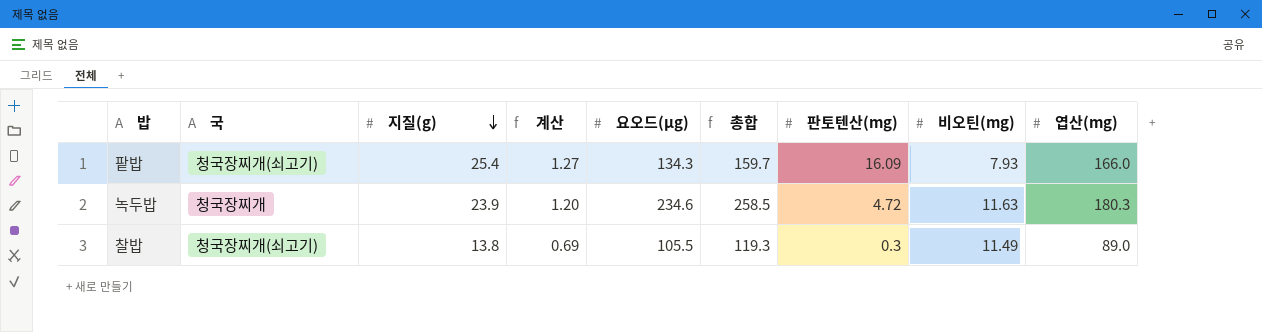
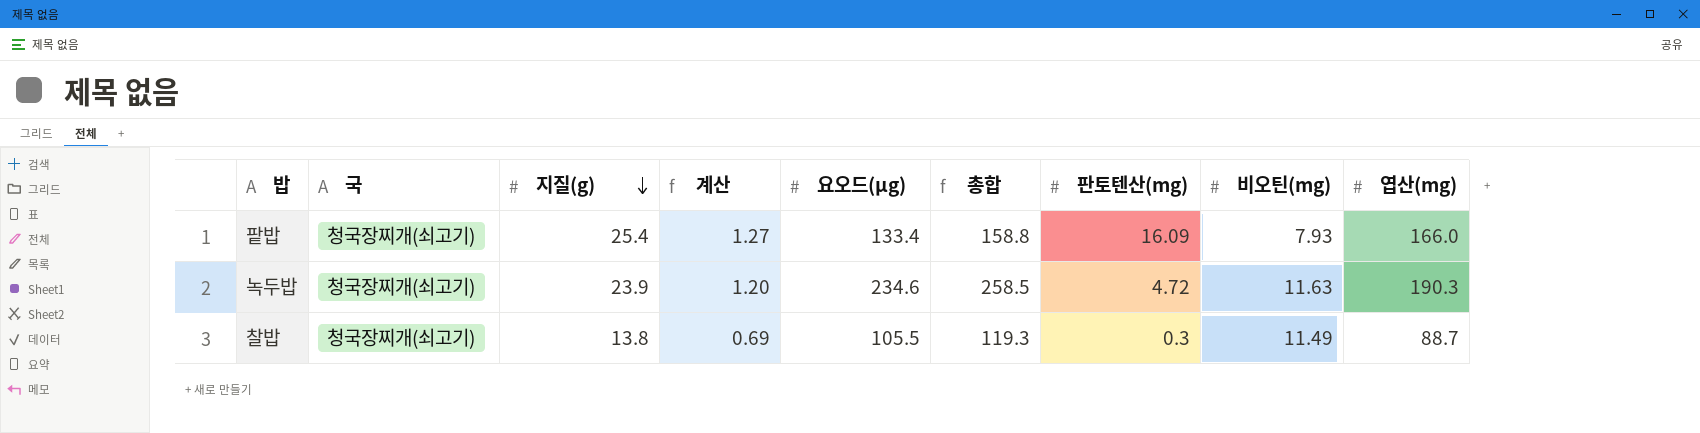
팥밥 | 요오드(μg): 134.3 -> 133.4
팥밥 | 총합: 159.7 -> 158.8
녹두밥 | 국: 청국장찌개 -> 청국장찌개(쇠고기)
녹두밥 | 엽산(mg): 180.3 -> 190.3
찰밥 | 엽산(mg): 89.0 -> 88.7

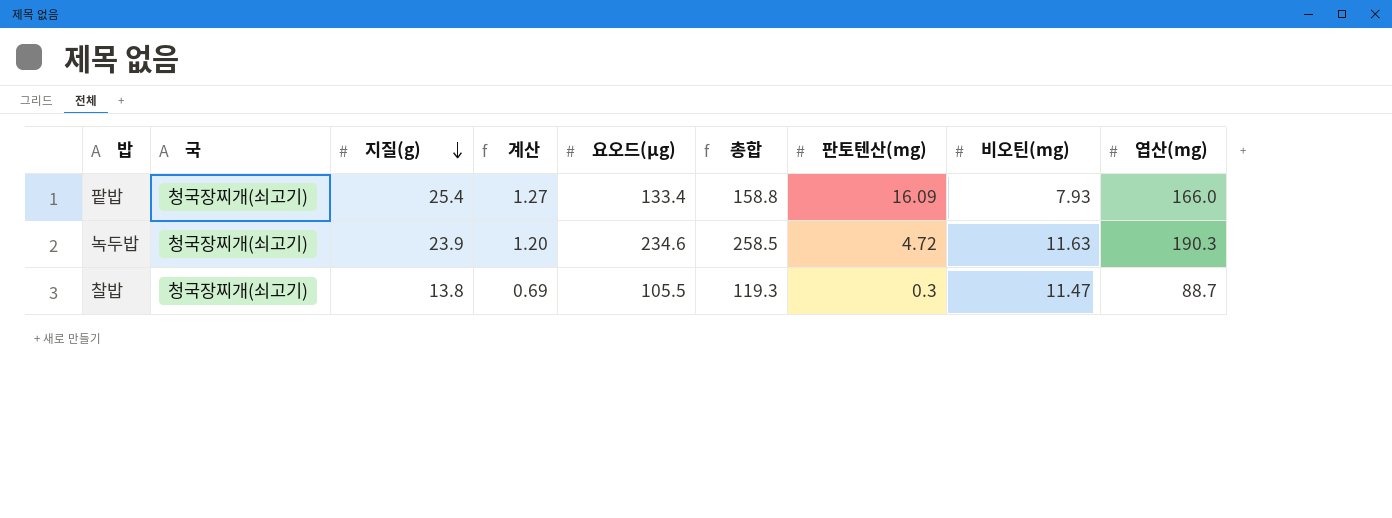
찰밥 | 비오틴(mg): 11.49 -> 11.47

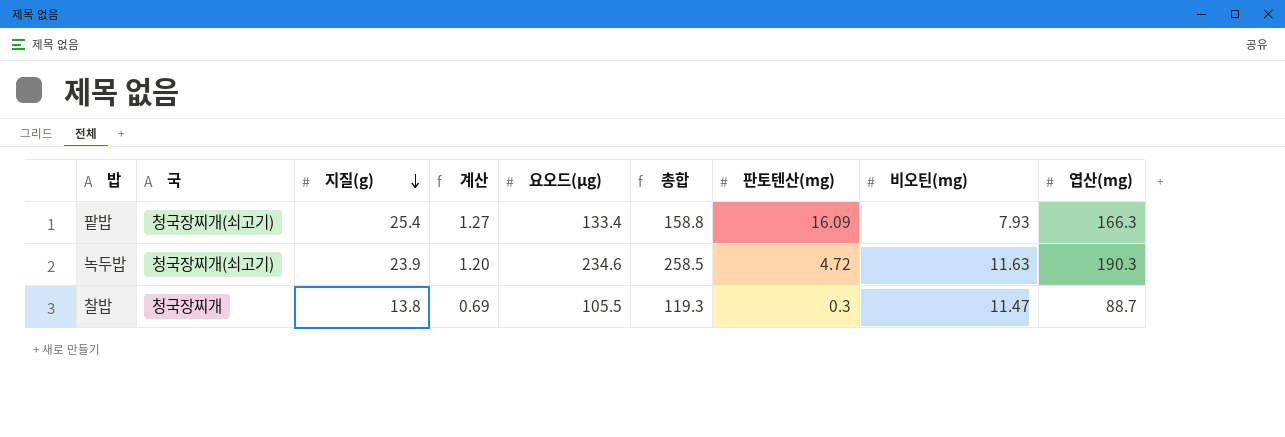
팥밥 | 엽산(mg): 166.0 -> 166.3
찰밥 | 국: 청국장찌개(쇠고기) -> 청국장찌개

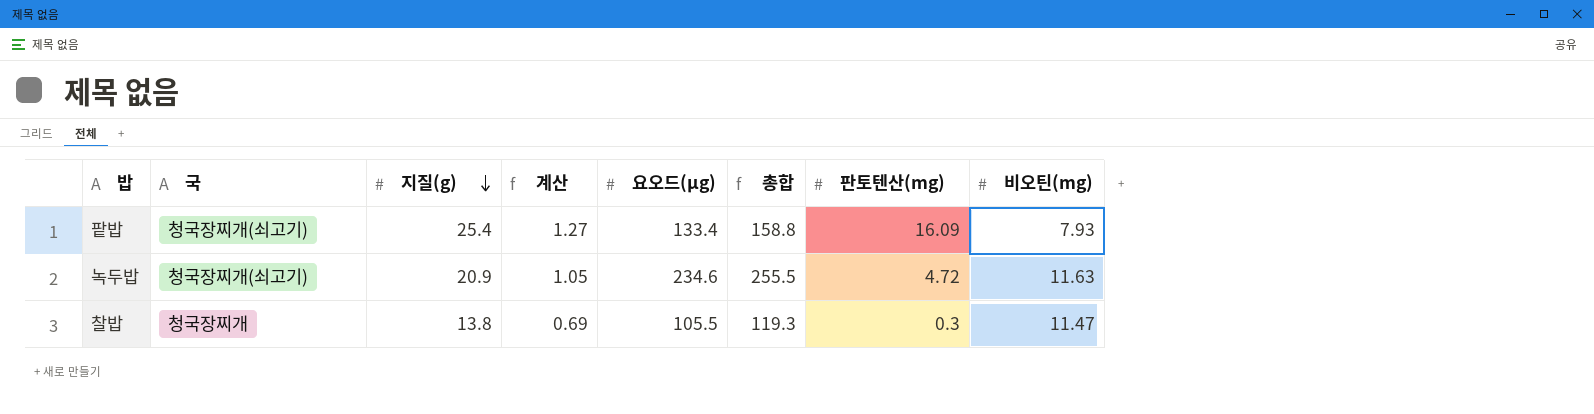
column 엽산(mg) | position: 9 -> none
녹두밥 | 지질(g): 23.9 -> 20.9
녹두밥 | 계산: 1.20 -> 1.05
녹두밥 | 총합: 258.5 -> 255.5

